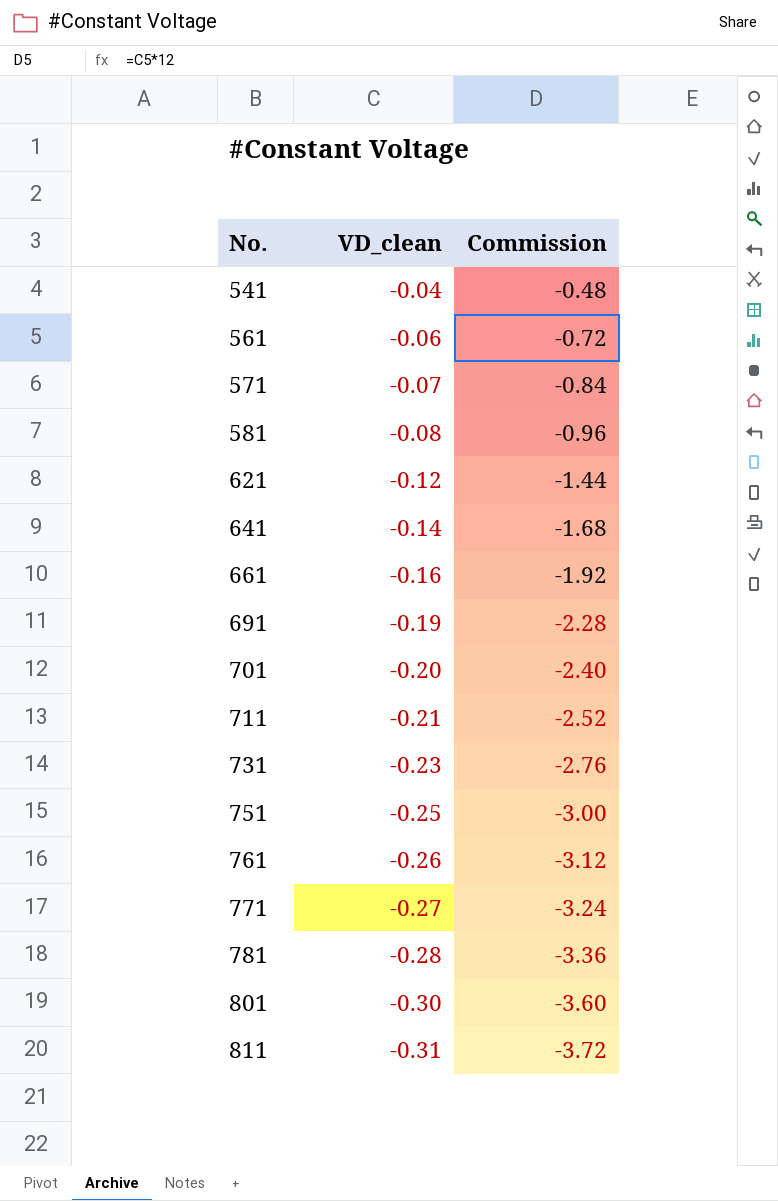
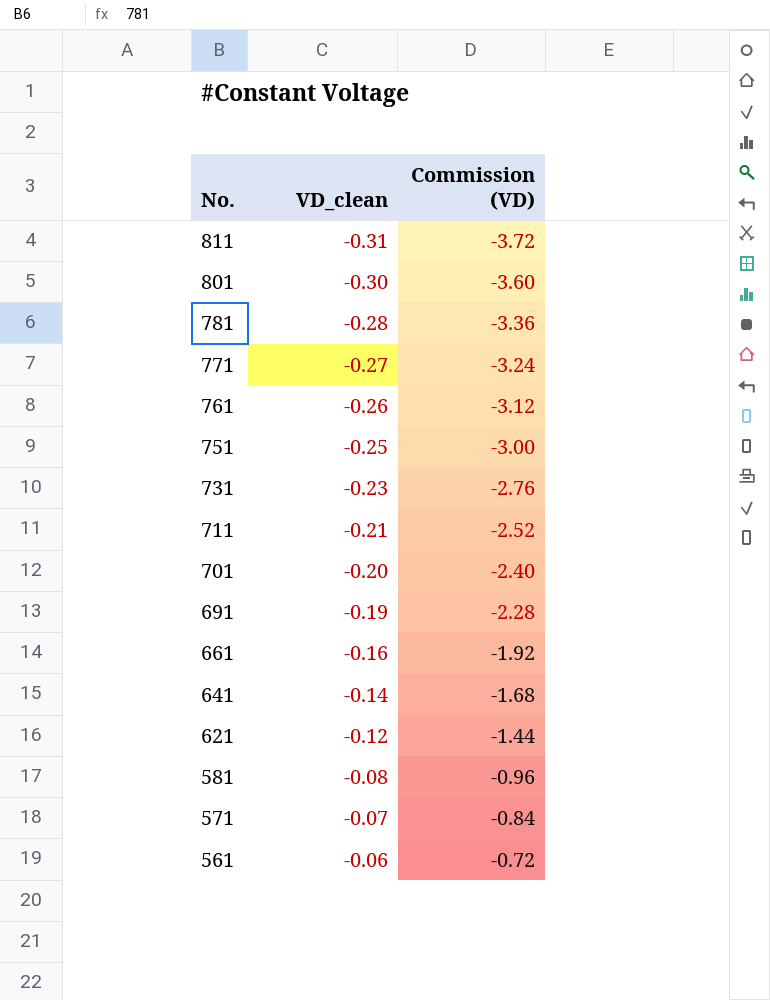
row order: No. ascending -> No. descending
column name: Commission -> Commission (VD)
row 541: -0.04 | -0.48 -> none

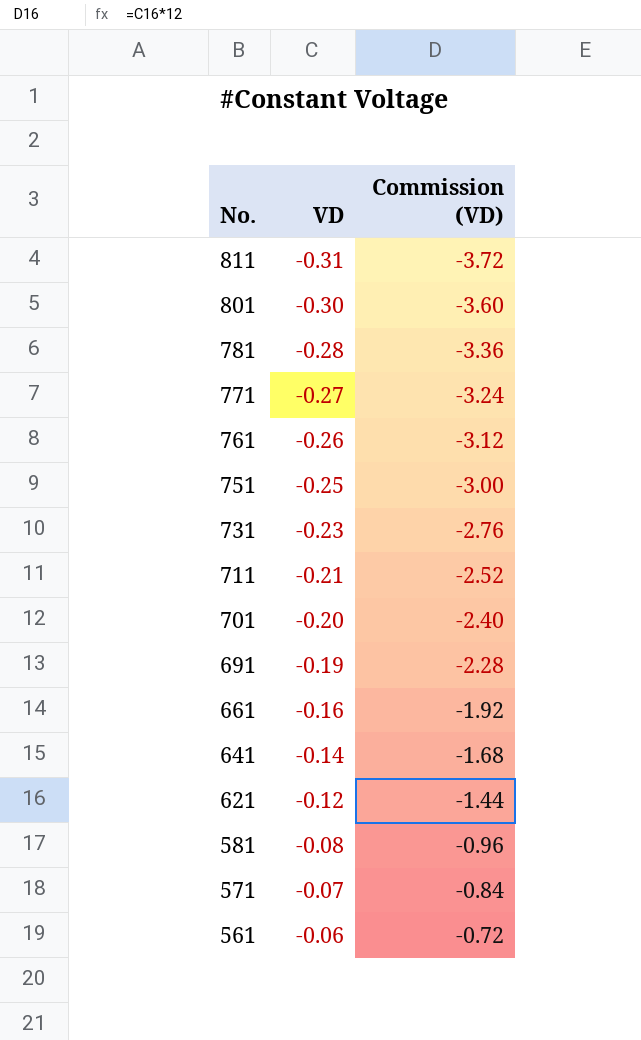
column name: VD_clean -> VD

